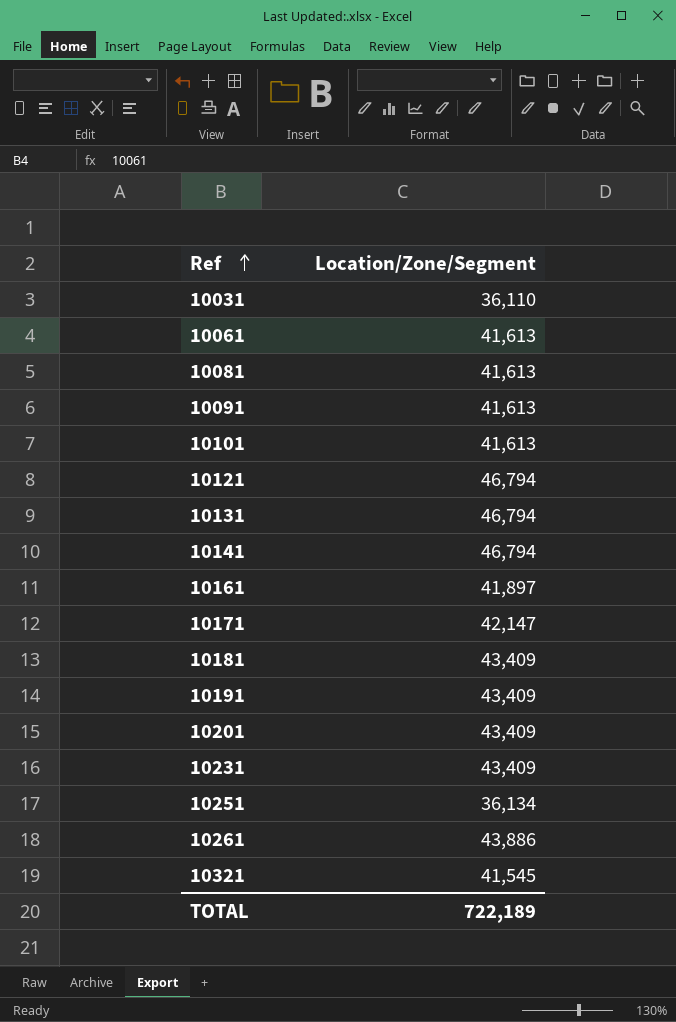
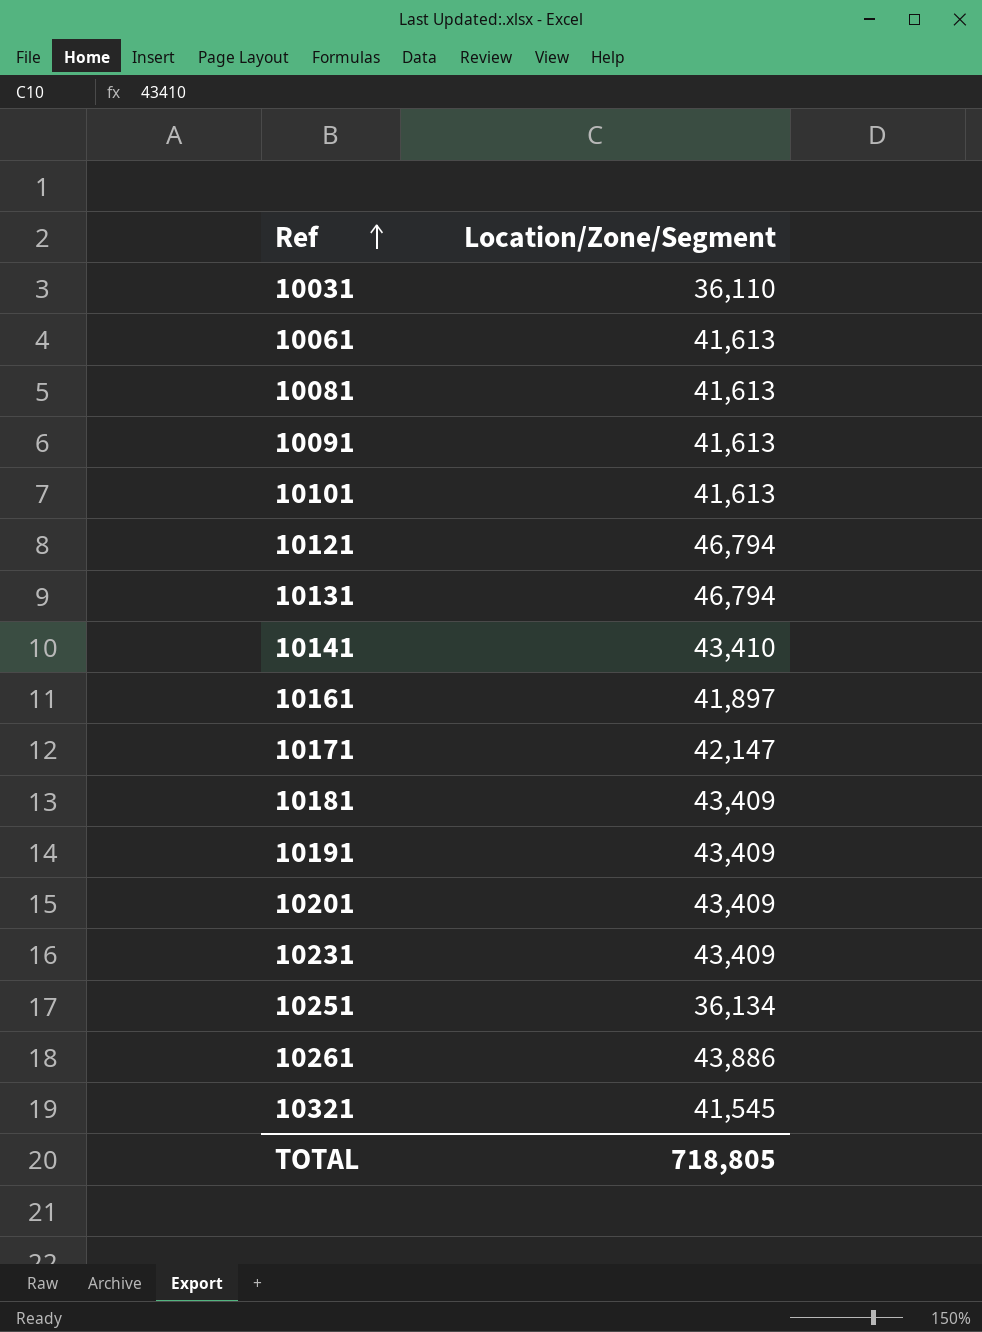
10141 | Location/Zone/Segment: 46,794 -> 43,410
TOTAL | Location/Zone/Segment: 722,189 -> 718,805

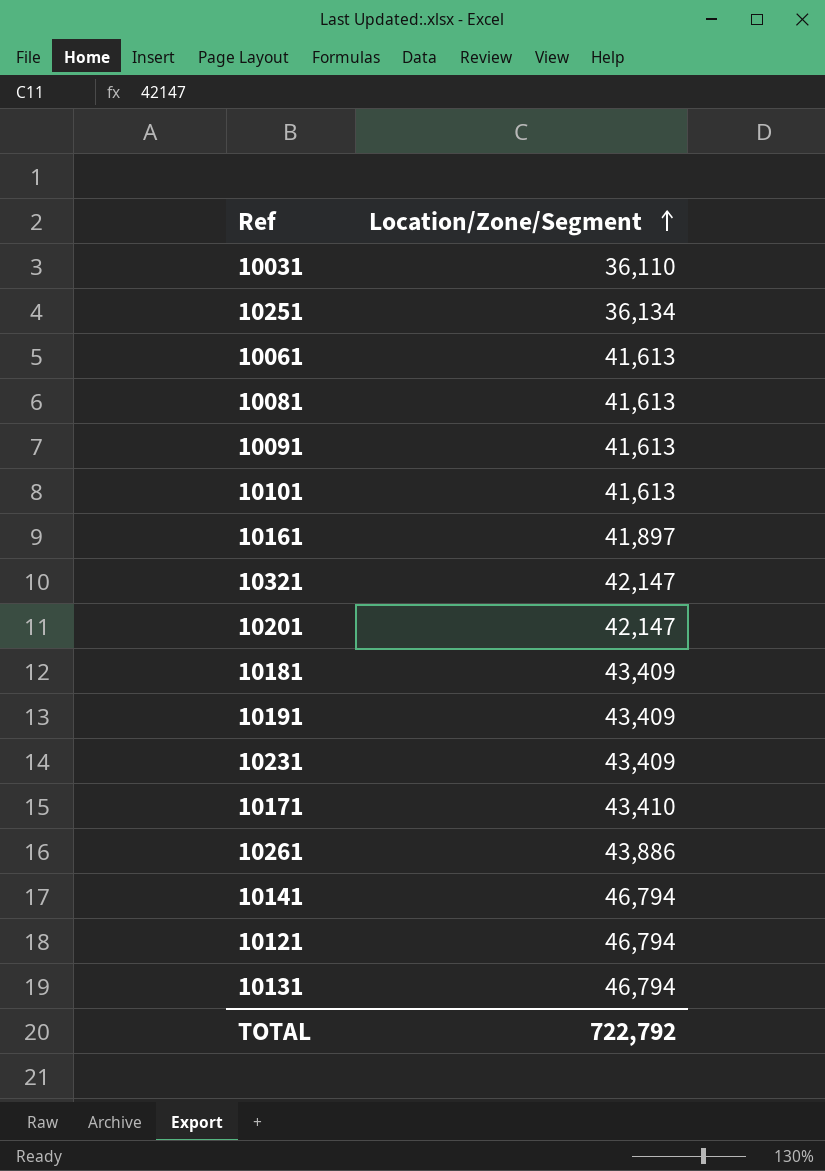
row order: Ref ascending -> Location/Zone/Segment ascending
10321 | Location/Zone/Segment: 41,545 -> 42,147
10201 | Location/Zone/Segment: 43,409 -> 42,147
10171 | Location/Zone/Segment: 42,147 -> 43,410
10141 | Location/Zone/Segment: 43,410 -> 46,794
TOTAL | Location/Zone/Segment: 718,805 -> 722,792

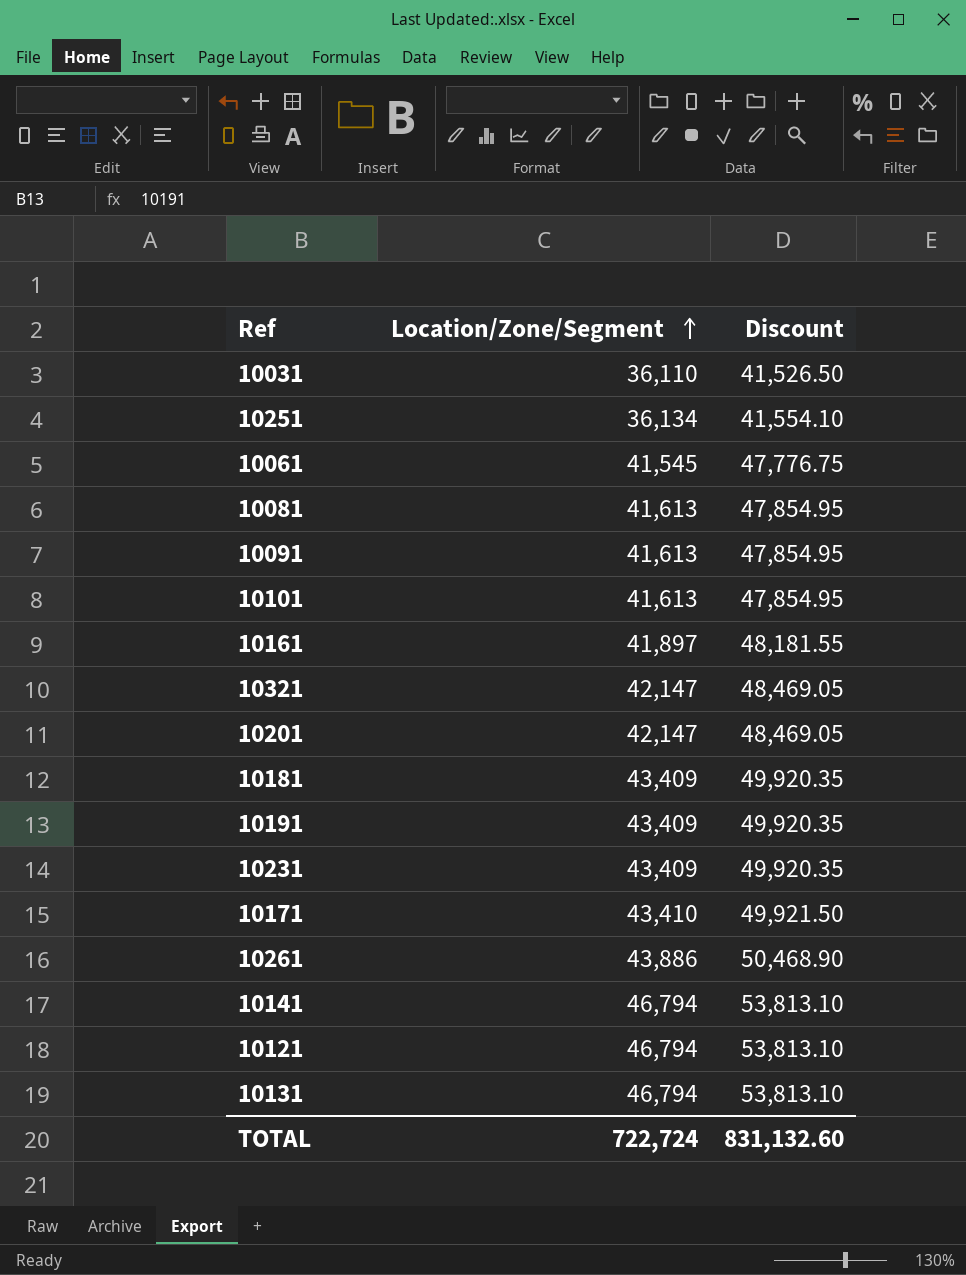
column Discount | formula: none -> [Location/Zone/Segment] * 1.15
10061 | Location/Zone/Segment: 41,613 -> 41,545
TOTAL | Location/Zone/Segment: 722,792 -> 722,724

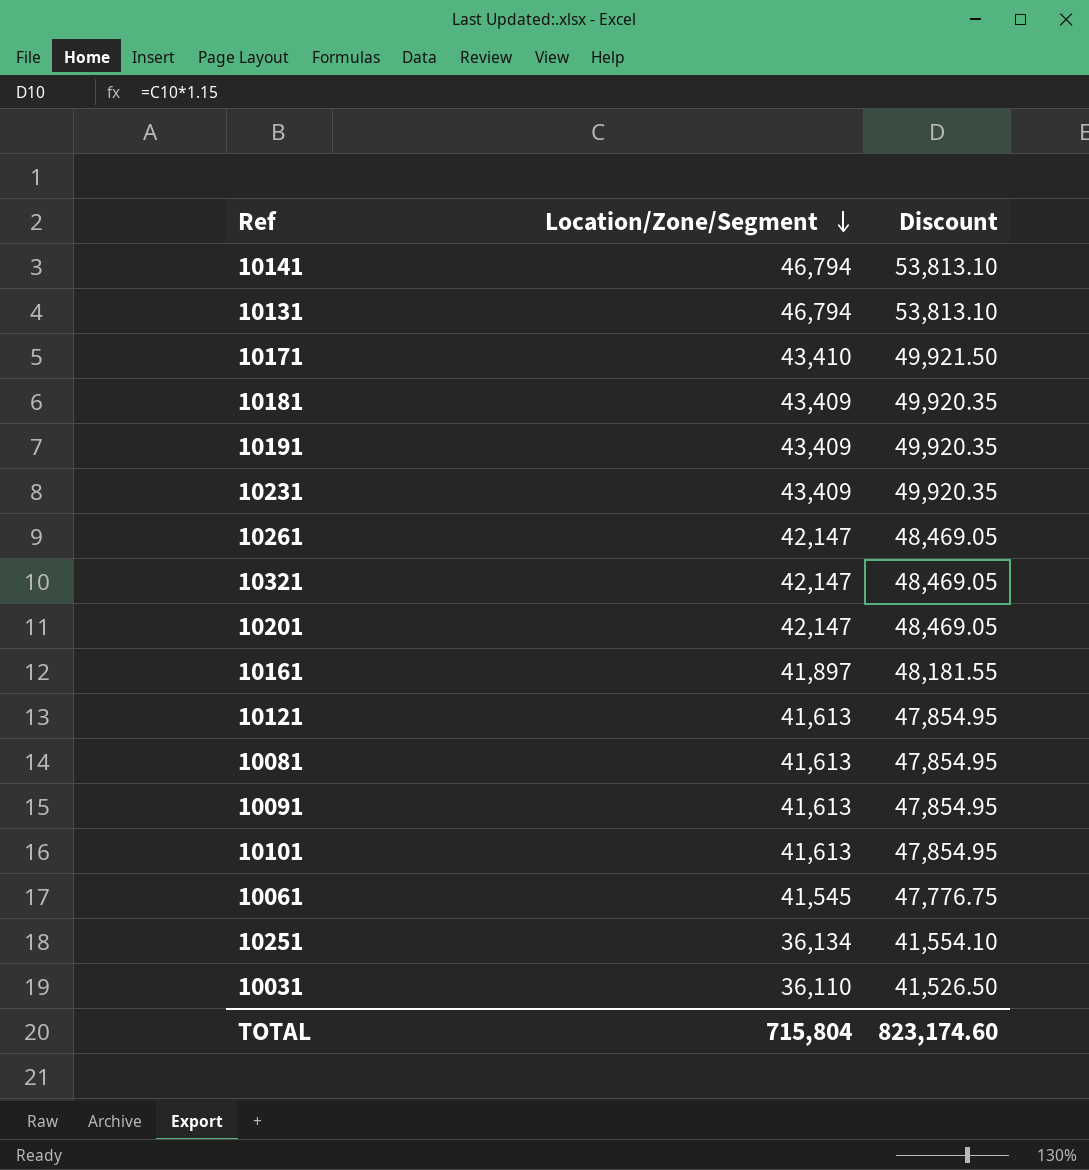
row order: Location/Zone/Segment ascending -> Location/Zone/Segment descending
10261 | Location/Zone/Segment: 43,886 -> 42,147
10261 | Discount: 50,468.90 -> 48,469.05
10121 | Location/Zone/Segment: 46,794 -> 41,613
10121 | Discount: 53,813.10 -> 47,854.95
TOTAL | Location/Zone/Segment: 722,724 -> 715,804
TOTAL | Discount: 831,132.60 -> 823,174.60

